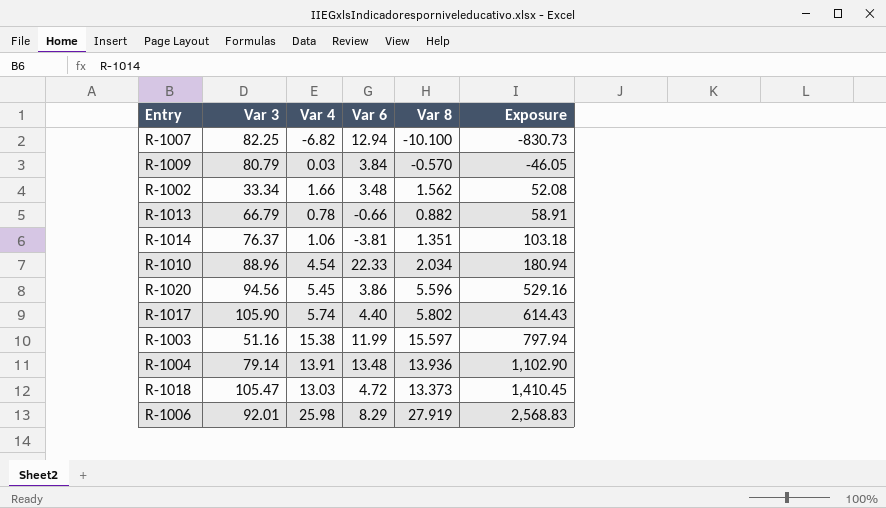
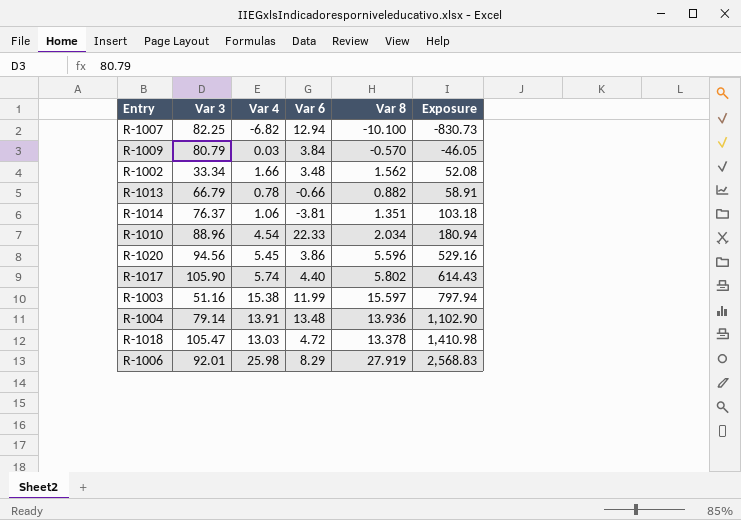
R-1018 | Var 8: 13.373 -> 13.378
R-1018 | Exposure: 1,410.45 -> 1,410.98

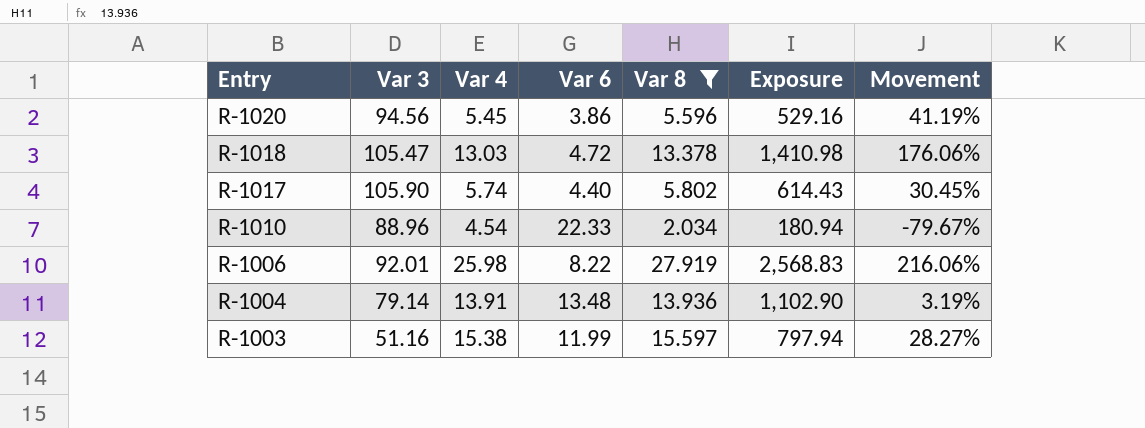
filter: none -> Var 8 >= 2.034
row order: Exposure ascending -> Entry descending
column Movement | formula: none -> ([Var 4] - [Var 6]) / [Var 6]
R-1006 | Var 6: 8.29 -> 8.22

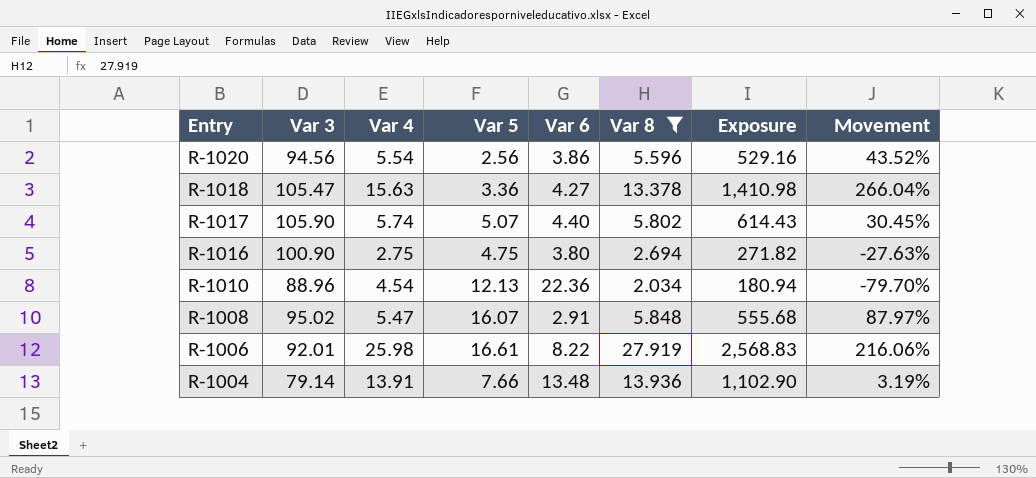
column Var 5 | position: none -> 4
row R-1003: 51.16 | 15.38 | 11.99 | 15.597 | 797.94 | 28.27% -> none
R-1020 | Var 4: 5.45 -> 5.54
R-1020 | Movement: 41.19% -> 43.52%
R-1018 | Var 4: 13.03 -> 15.63
R-1018 | Var 6: 4.72 -> 4.27
R-1018 | Movement: 176.06% -> 266.04%
row R-1016: none -> 100.90 | 2.75 | 4.75 | 3.80 | 2.694 | 271.82 | -27.63%
R-1010 | Var 6: 22.33 -> 22.36
R-1010 | Movement: -79.67% -> -79.70%
row R-1008: none -> 95.02 | 5.47 | 16.07 | 2.91 | 5.848 | 555.68 | 87.97%

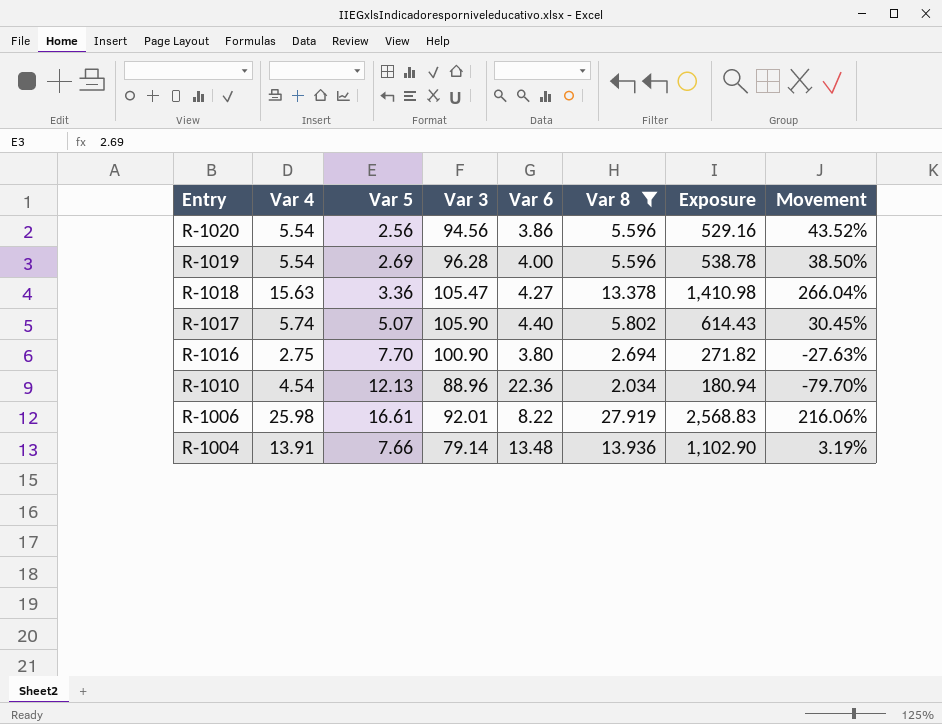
column Var 3 | position: 2 -> 4
row R-1008: 95.02 | 5.47 | 16.07 | 2.91 | 5.848 | 555.68 | 87.97% -> none
row R-1019: none -> 5.54 | 2.69 | 96.28 | 4.00 | 5.596 | 538.78 | 38.50%
R-1016 | Var 5: 4.75 -> 7.70

